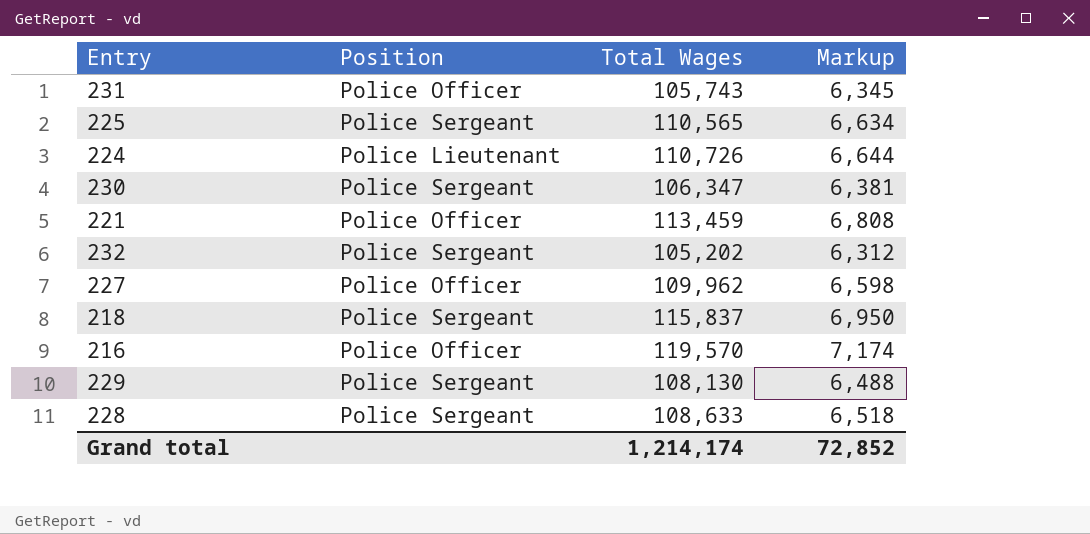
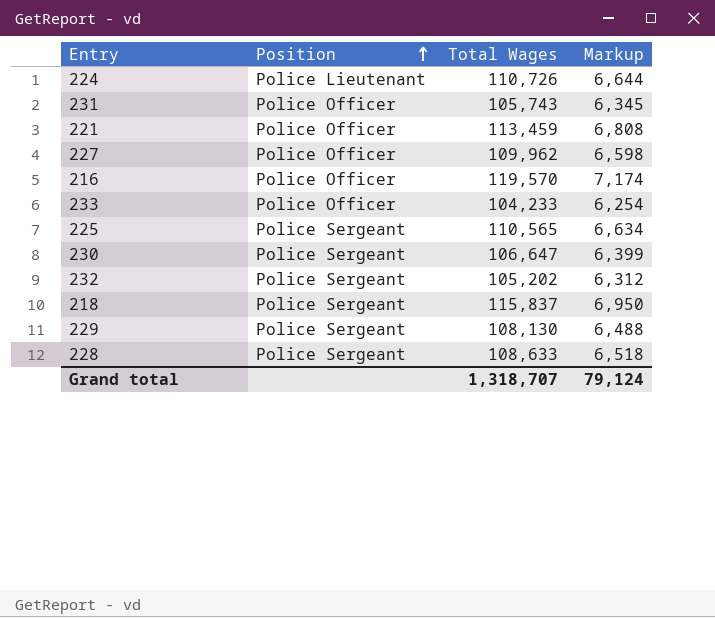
row order: none -> Position ascending
row 233: none -> Police Officer | 104,233 | 6,254
230 | Total Wages: 106,347 -> 106,647
230 | Markup: 6,381 -> 6,399
Grand total | Total Wages: 1,214,174 -> 1,318,707
Grand total | Markup: 72,852 -> 79,124

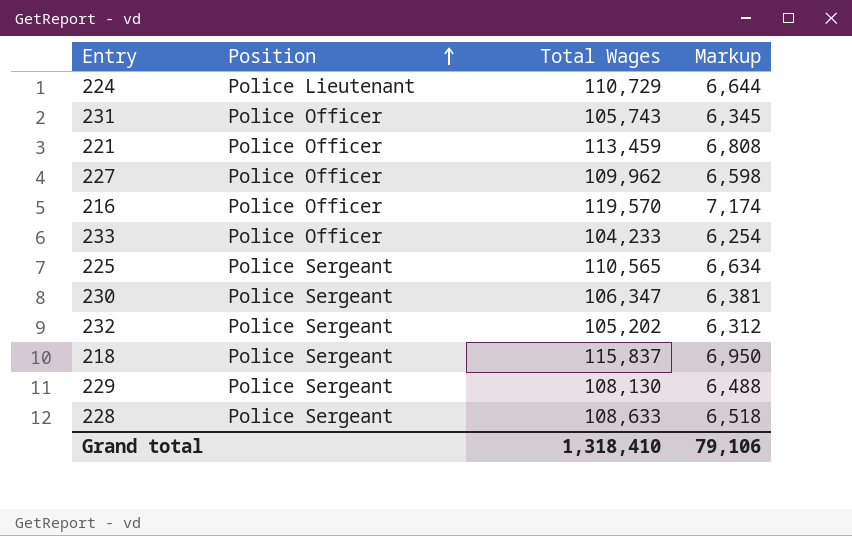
224 | Total Wages: 110,726 -> 110,729
230 | Total Wages: 106,647 -> 106,347
230 | Markup: 6,399 -> 6,381
Grand total | Total Wages: 1,318,707 -> 1,318,410
Grand total | Markup: 79,124 -> 79,106

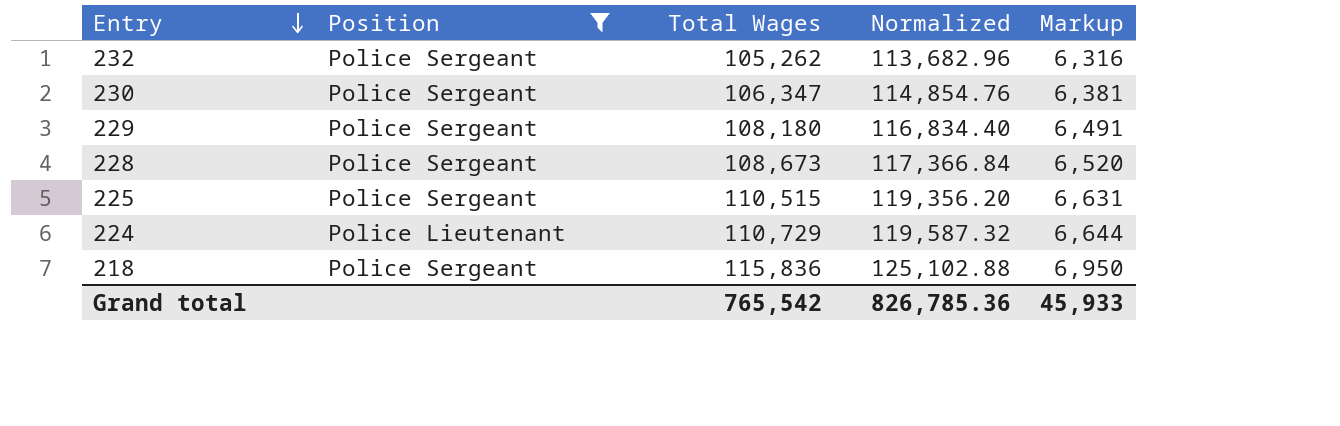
filter: none -> Position != Police Officer
row order: Position ascending -> Entry descending
column Normalized | formula: none -> [Total Wages] * 1.08
232 | Total Wages: 105,202 -> 105,262
232 | Markup: 6,312 -> 6,316
229 | Total Wages: 108,130 -> 108,180
229 | Markup: 6,488 -> 6,491
228 | Total Wages: 108,633 -> 108,673
228 | Markup: 6,518 -> 6,520
225 | Total Wages: 110,565 -> 110,515
225 | Markup: 6,634 -> 6,631
218 | Total Wages: 115,837 -> 115,836
Grand total | Total Wages: 1,318,410 -> 765,542
Grand total | Markup: 79,106 -> 45,933

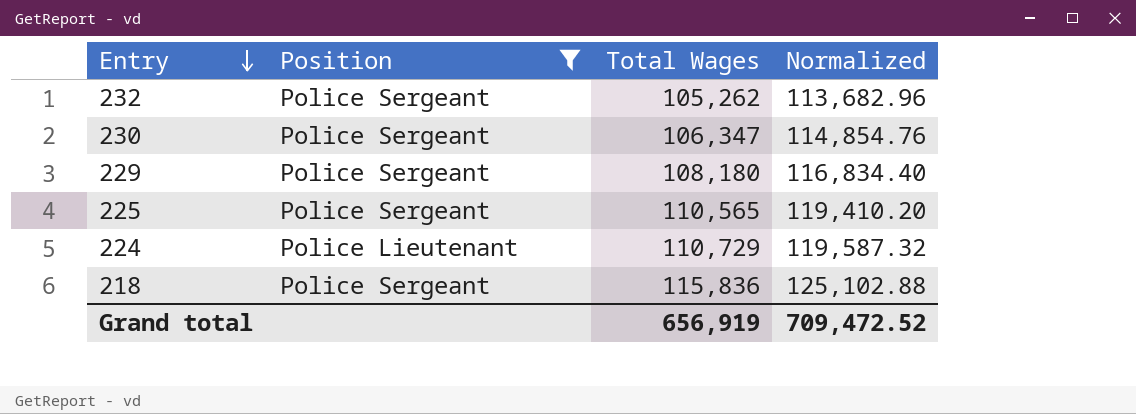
column Markup | formula: [Total Wages] * 0.06 -> none
row 228: Police Sergeant | 108,673 | 117,366.84 | 6,520 -> none
225 | Total Wages: 110,515 -> 110,565
225 | Normalized: 119,356.20 -> 119,410.20
Grand total | Total Wages: 765,542 -> 656,919
Grand total | Normalized: 826,785.36 -> 709,472.52

